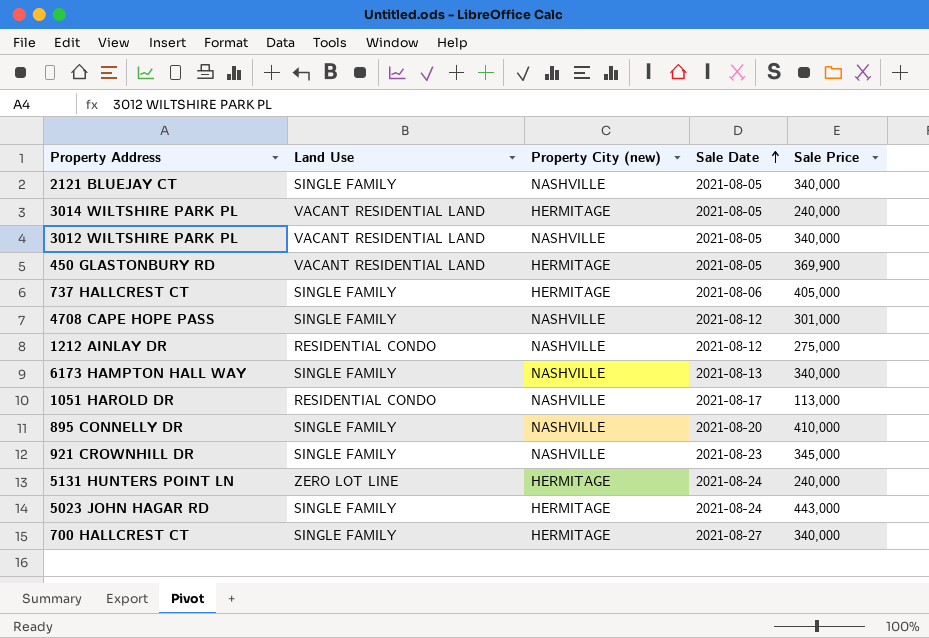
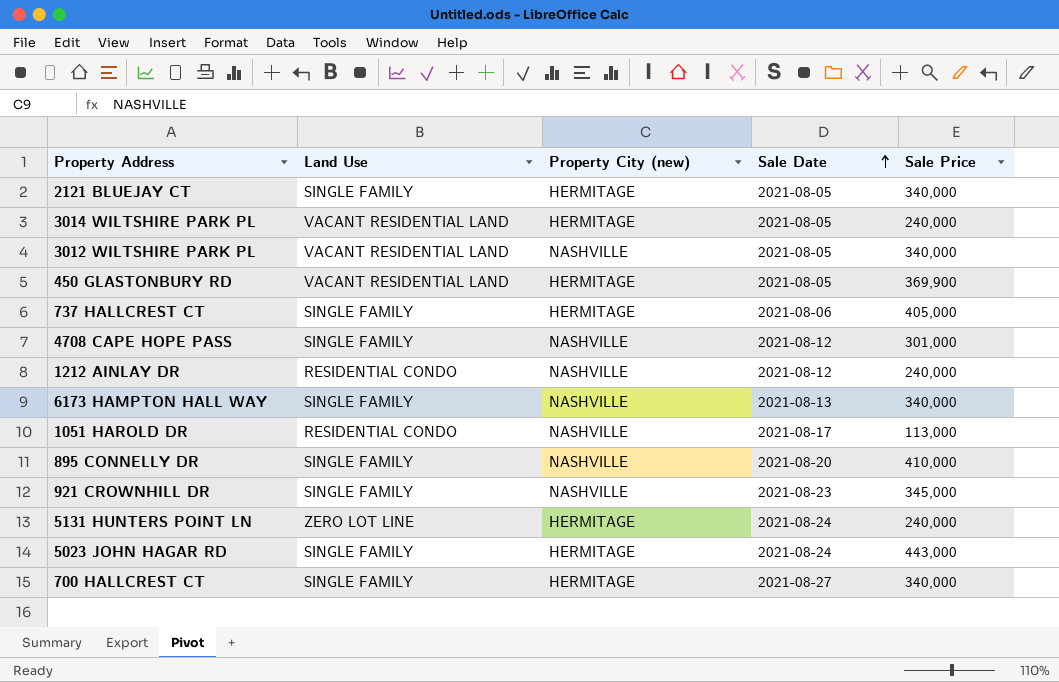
2121 BLUEJAY CT | Property City (new): NASHVILLE -> HERMITAGE
1212 AINLAY DR | Sale Price: 275,000 -> 240,000

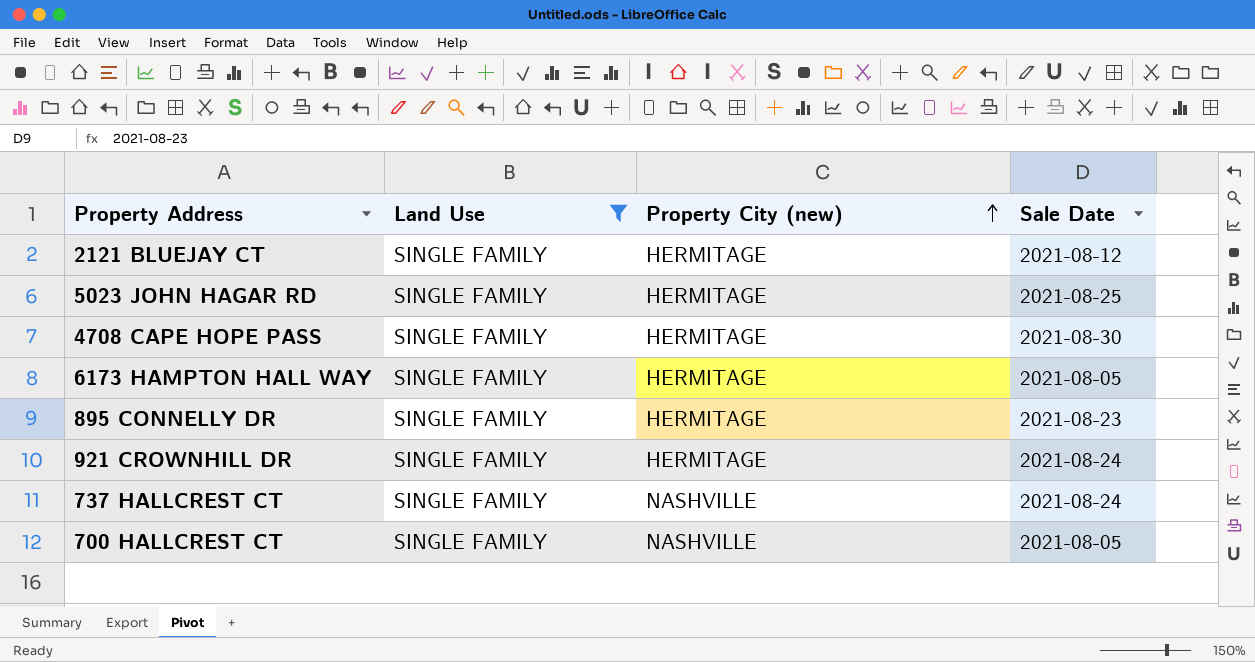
filter: none -> Land Use = SINGLE FAMILY
row order: Sale Date ascending -> Property City (new) ascending
column Sale Price | position: 5 -> none
2121 BLUEJAY CT | Sale Date: 2021-08-05 -> 2021-08-12
5023 JOHN HAGAR RD | Sale Date: 2021-08-24 -> 2021-08-25
4708 CAPE HOPE PASS | Property City (new): NASHVILLE -> HERMITAGE
4708 CAPE HOPE PASS | Sale Date: 2021-08-12 -> 2021-08-30
6173 HAMPTON HALL WAY | Property City (new): NASHVILLE -> HERMITAGE
6173 HAMPTON HALL WAY | Sale Date: 2021-08-13 -> 2021-08-05
895 CONNELLY DR | Property City (new): NASHVILLE -> HERMITAGE
895 CONNELLY DR | Sale Date: 2021-08-20 -> 2021-08-23
921 CROWNHILL DR | Property City (new): NASHVILLE -> HERMITAGE
921 CROWNHILL DR | Sale Date: 2021-08-23 -> 2021-08-24
737 HALLCREST CT | Property City (new): HERMITAGE -> NASHVILLE
737 HALLCREST CT | Sale Date: 2021-08-06 -> 2021-08-24
700 HALLCREST CT | Property City (new): HERMITAGE -> NASHVILLE
700 HALLCREST CT | Sale Date: 2021-08-27 -> 2021-08-05

